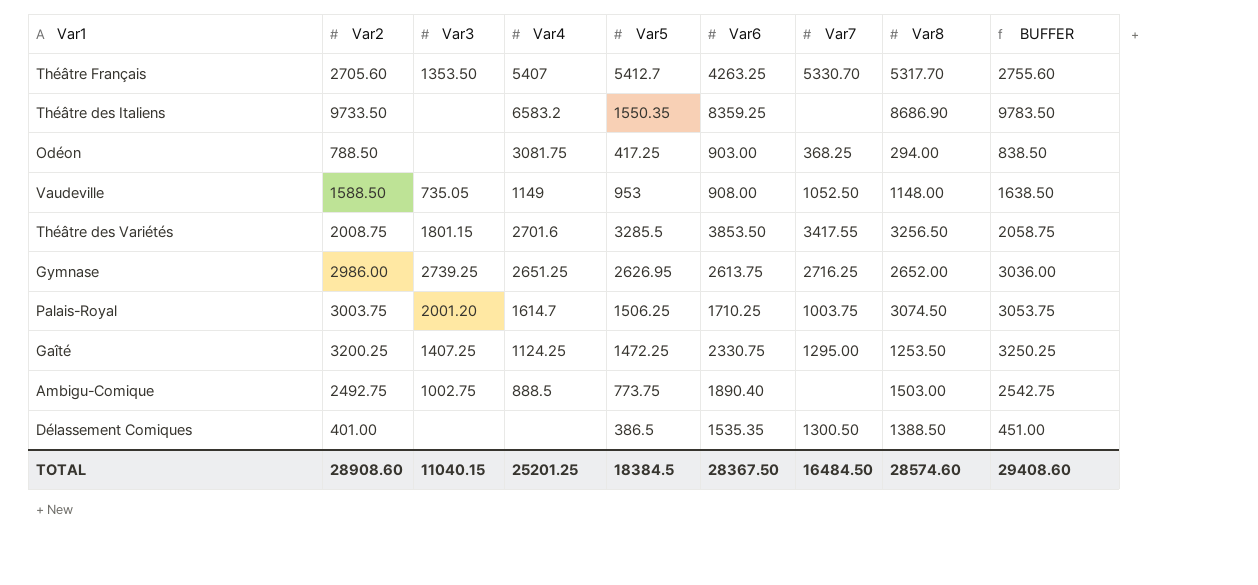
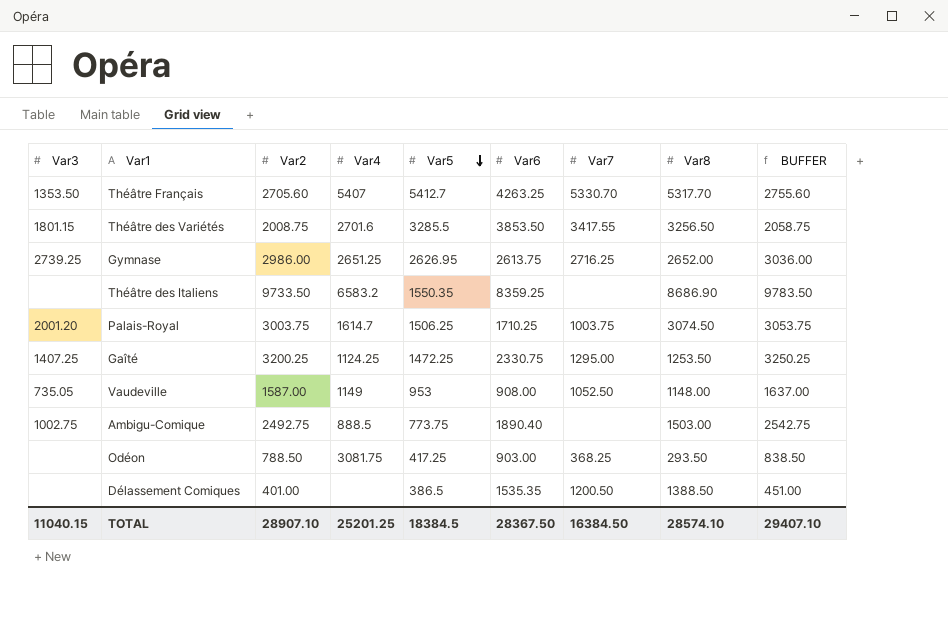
row order: none -> Var5 descending
column Var3 | position: 3 -> 1
Vaudeville | Var2: 1588.50 -> 1587.00
Vaudeville | BUFFER: 1638.50 -> 1637.00
Odéon | Var8: 294.00 -> 293.50
Délassement Comiques | Var7: 1300.50 -> 1200.50
TOTAL | Var2: 28908.60 -> 28907.10
TOTAL | Var7: 16484.50 -> 16384.50
TOTAL | Var8: 28574.60 -> 28574.10
TOTAL | BUFFER: 29408.60 -> 29407.10

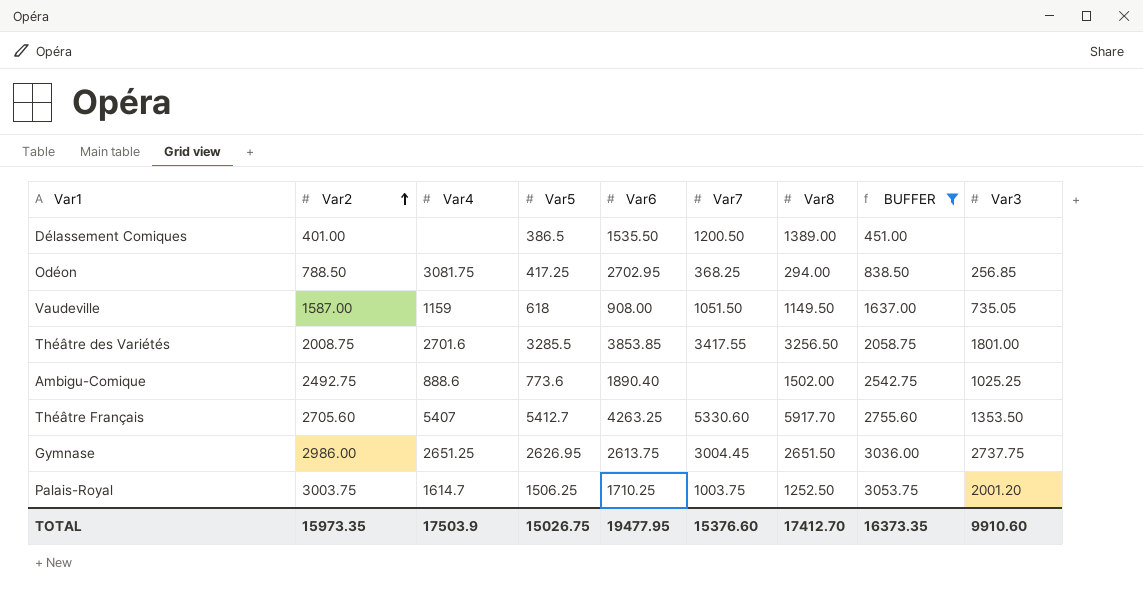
filter: none -> BUFFER <= 3053.75
row order: Var5 descending -> Var2 ascending
column Var3 | position: 1 -> 9
Délassement Comiques | Var6: 1535.35 -> 1535.50
Délassement Comiques | Var8: 1388.50 -> 1389.00
Odéon | Var6: 903.00 -> 2702.95
Odéon | Var8: 293.50 -> 294.00
Odéon | Var3: none -> 256.85
Vaudeville | Var4: 1149 -> 1159
Vaudeville | Var5: 953 -> 618
Vaudeville | Var7: 1052.50 -> 1051.50
Vaudeville | Var8: 1148.00 -> 1149.50
Théâtre des Variétés | Var6: 3853.50 -> 3853.85
Théâtre des Variétés | Var3: 1801.15 -> 1801.00
Ambigu-Comique | Var4: 888.5 -> 888.6
Ambigu-Comique | Var5: 773.75 -> 773.6
Ambigu-Comique | Var8: 1503.00 -> 1502.00
Ambigu-Comique | Var3: 1002.75 -> 1025.25
Théâtre Français | Var7: 5330.70 -> 5330.60
Théâtre Français | Var8: 5317.70 -> 5917.70
Gymnase | Var7: 2716.25 -> 3004.45
Gymnase | Var8: 2652.00 -> 2651.50
Gymnase | Var3: 2739.25 -> 2737.75
Palais-Royal | Var8: 3074.50 -> 1252.50
TOTAL | Var2: 28907.10 -> 15973.35
TOTAL | Var4: 25201.25 -> 17503.9
TOTAL | Var5: 18384.5 -> 15026.75
TOTAL | Var6: 28367.50 -> 19477.95
TOTAL | Var7: 16384.50 -> 15376.60
TOTAL | Var8: 28574.10 -> 17412.70
TOTAL | BUFFER: 29407.10 -> 16373.35
TOTAL | Var3: 11040.15 -> 9910.60

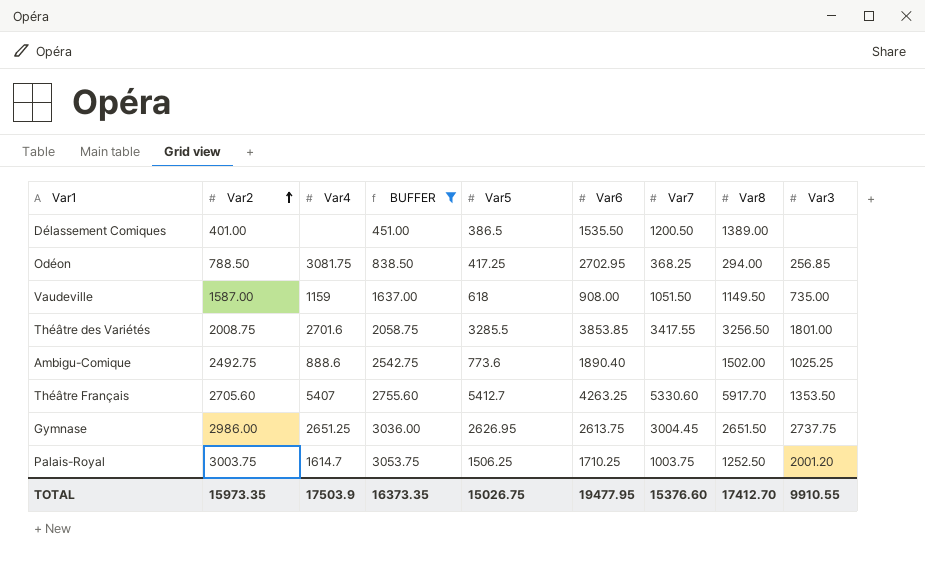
column BUFFER | position: 8 -> 4
Vaudeville | Var3: 735.05 -> 735.00
TOTAL | Var3: 9910.60 -> 9910.55

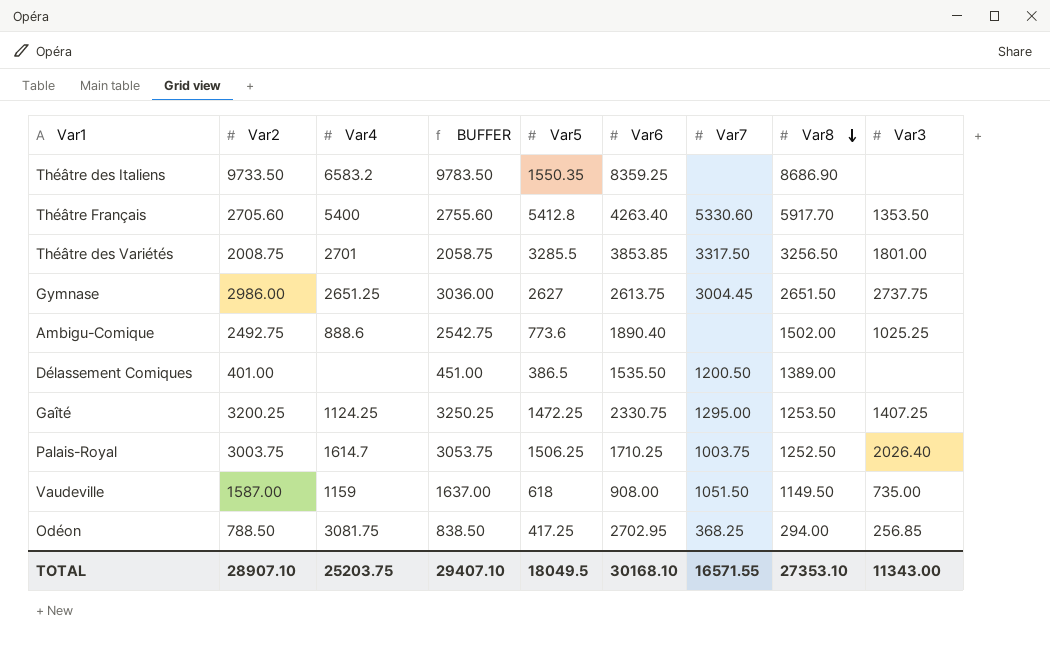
filter: BUFFER <= 3053.75 -> none
row order: Var2 ascending -> Var8 descending
Théâtre Français | Var4: 5407 -> 5400
Théâtre Français | Var5: 5412.7 -> 5412.8
Théâtre Français | Var6: 4263.25 -> 4263.40
Théâtre des Variétés | Var4: 2701.6 -> 2701
Théâtre des Variétés | Var7: 3417.55 -> 3317.50
Gymnase | Var5: 2626.95 -> 2627
Palais-Royal | Var3: 2001.20 -> 2026.40
TOTAL | Var2: 15973.35 -> 28907.10
TOTAL | Var4: 17503.9 -> 25203.75
TOTAL | BUFFER: 16373.35 -> 29407.10
TOTAL | Var5: 15026.75 -> 18049.5
TOTAL | Var6: 19477.95 -> 30168.10
TOTAL | Var7: 15376.60 -> 16571.55
TOTAL | Var8: 17412.70 -> 27353.10
TOTAL | Var3: 9910.55 -> 11343.00

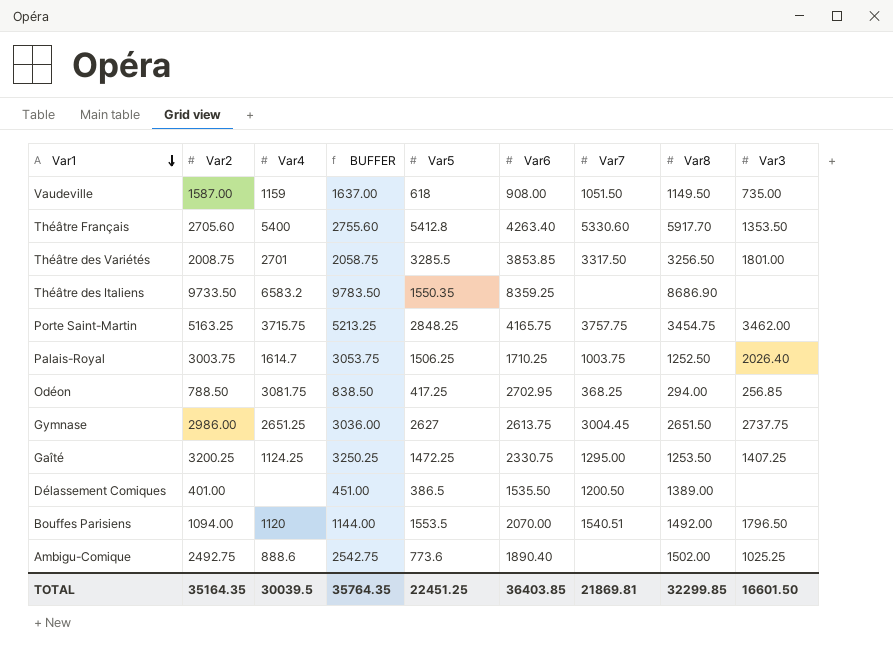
row order: Var8 descending -> Var1 descending
row Porte Saint-Martin: none -> 5163.25 | 3715.75 | 5213.25 | 2848.25 | 4165.75 | 3757.75 | 3454.75 | 3462.00
row Bouffes Parisiens: none -> 1094.00 | 1120 | 1144.00 | 1553.5 | 2070.00 | 1540.51 | 1492.00 | 1796.50
TOTAL | Var2: 28907.10 -> 35164.35
TOTAL | Var4: 25203.75 -> 30039.5
TOTAL | BUFFER: 29407.10 -> 35764.35
TOTAL | Var5: 18049.5 -> 22451.25
TOTAL | Var6: 30168.10 -> 36403.85
TOTAL | Var7: 16571.55 -> 21869.81
TOTAL | Var8: 27353.10 -> 32299.85
TOTAL | Var3: 11343.00 -> 16601.50

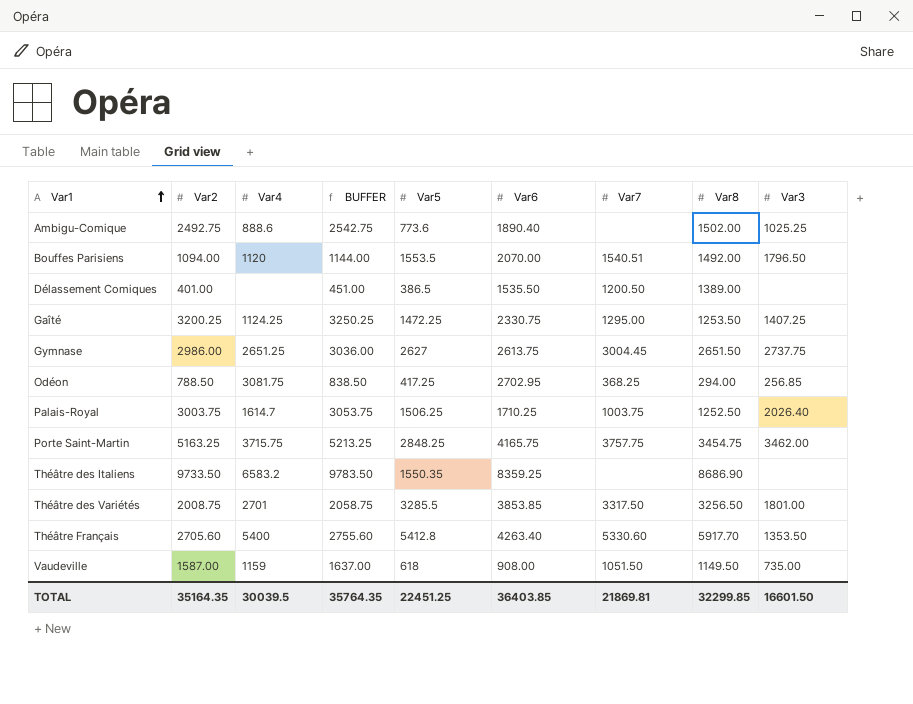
row order: Var1 descending -> Var1 ascending

